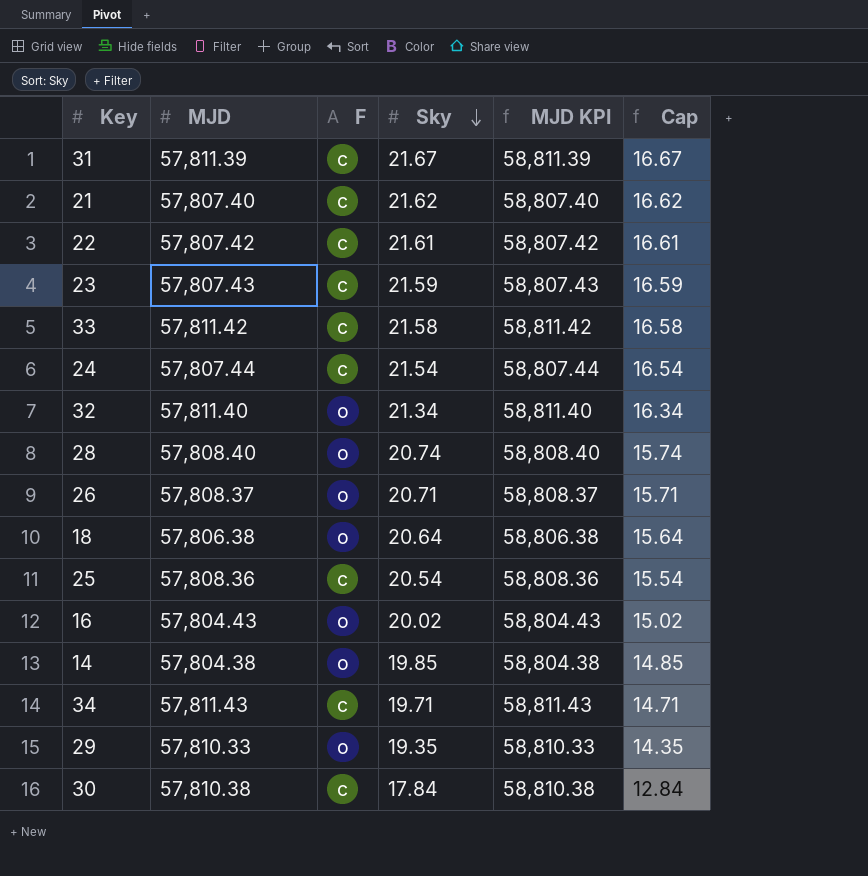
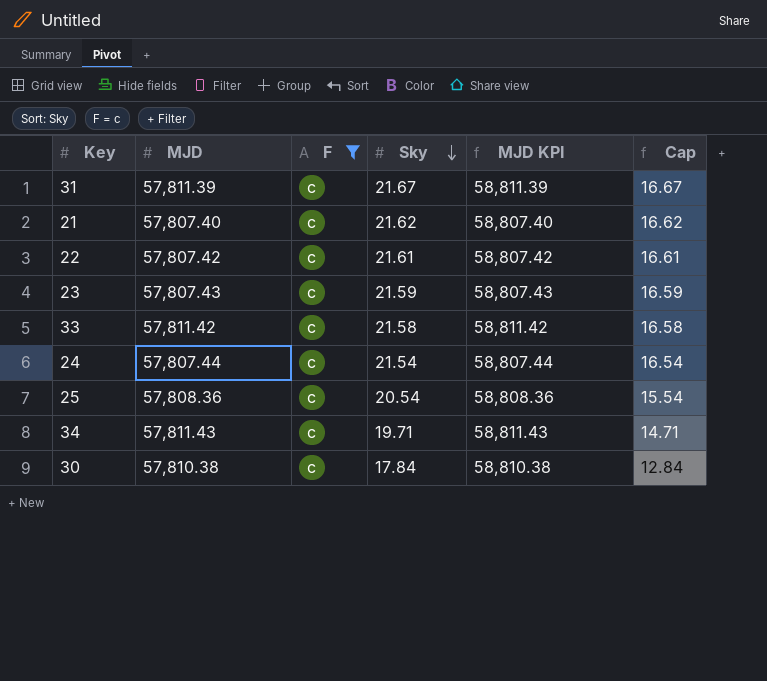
filter: none -> F = c

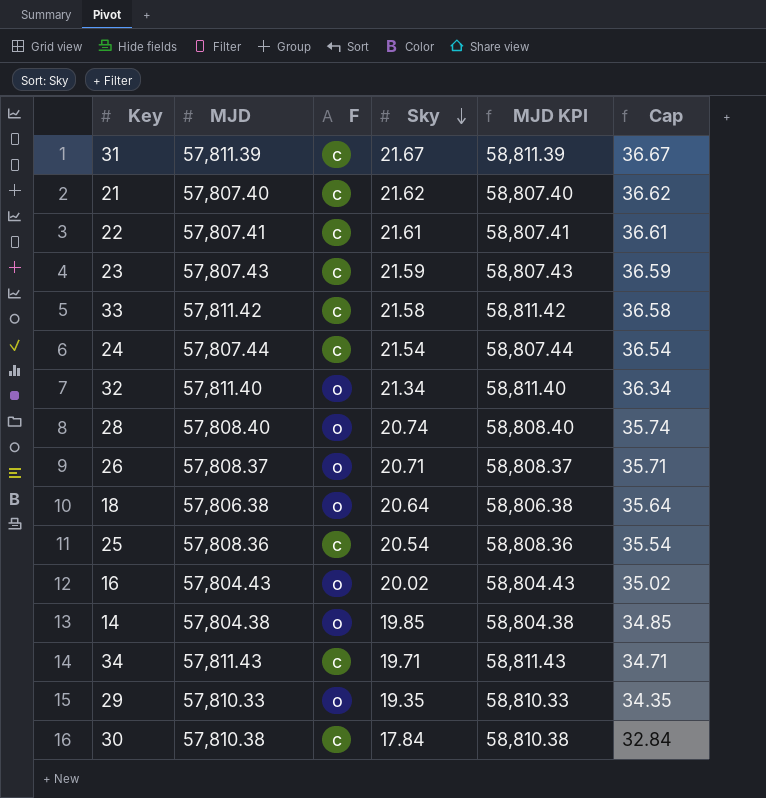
filter: F = c -> none
column Cap | formula: [Sky] - 5 -> [Sky] + 15
22 | MJD: 57,807.42 -> 57,807.41
22 | MJD KPI: 58,807.42 -> 58,807.41

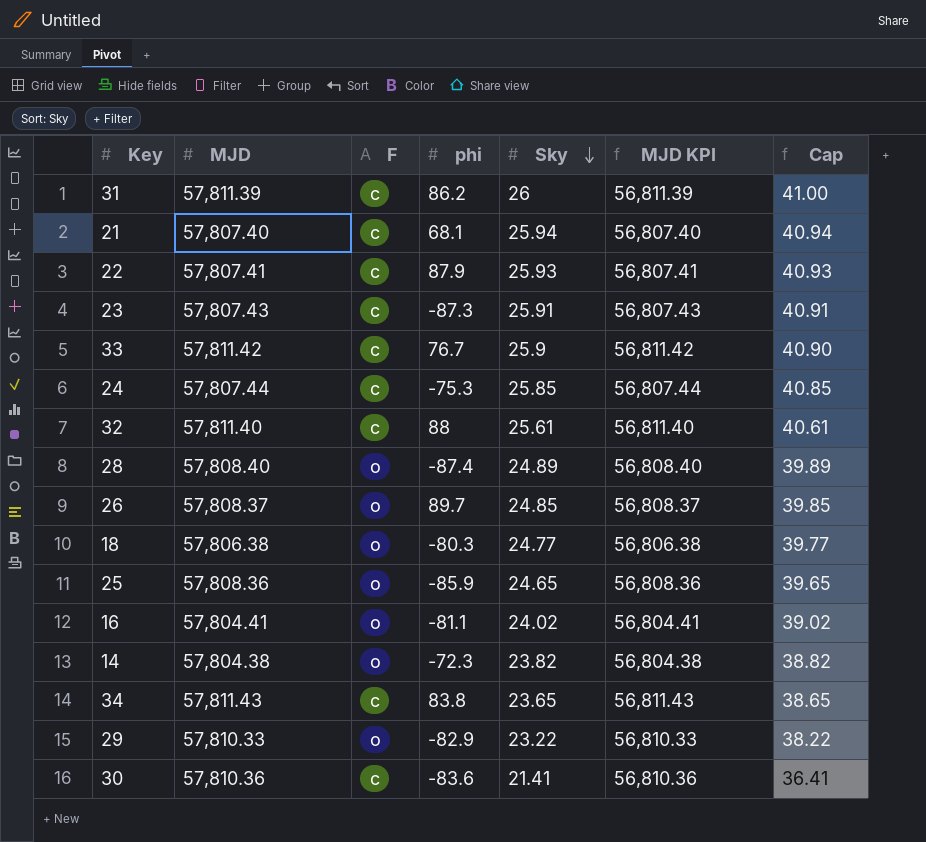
column phi | position: none -> 4
column MJD KPI | formula: [MJD] + 1000 -> [MJD] - 1000
31 | Sky: 21.67 -> 26
31 | Cap: 36.67 -> 41.00
21 | Sky: 21.62 -> 25.94
21 | Cap: 36.62 -> 40.94
22 | Sky: 21.61 -> 25.93
22 | Cap: 36.61 -> 40.93
23 | Sky: 21.59 -> 25.91
23 | Cap: 36.59 -> 40.91
33 | Sky: 21.58 -> 25.9
33 | Cap: 36.58 -> 40.90
24 | Sky: 21.54 -> 25.85
24 | Cap: 36.54 -> 40.85
32 | F: o -> c
32 | Sky: 21.34 -> 25.61
32 | Cap: 36.34 -> 40.61
28 | Sky: 20.74 -> 24.89
28 | Cap: 35.74 -> 39.89
26 | Sky: 20.71 -> 24.85
26 | Cap: 35.71 -> 39.85
18 | Sky: 20.64 -> 24.77
18 | Cap: 35.64 -> 39.77
25 | F: c -> o
25 | Sky: 20.54 -> 24.65
25 | Cap: 35.54 -> 39.65
16 | MJD: 57,804.43 -> 57,804.41
16 | Sky: 20.02 -> 24.02
16 | Cap: 35.02 -> 39.02
14 | Sky: 19.85 -> 23.82
14 | Cap: 34.85 -> 38.82
34 | Sky: 19.71 -> 23.65
34 | Cap: 34.71 -> 38.65
29 | Sky: 19.35 -> 23.22
29 | Cap: 34.35 -> 38.22
30 | MJD: 57,810.38 -> 57,810.36
30 | Sky: 17.84 -> 21.41
30 | Cap: 32.84 -> 36.41

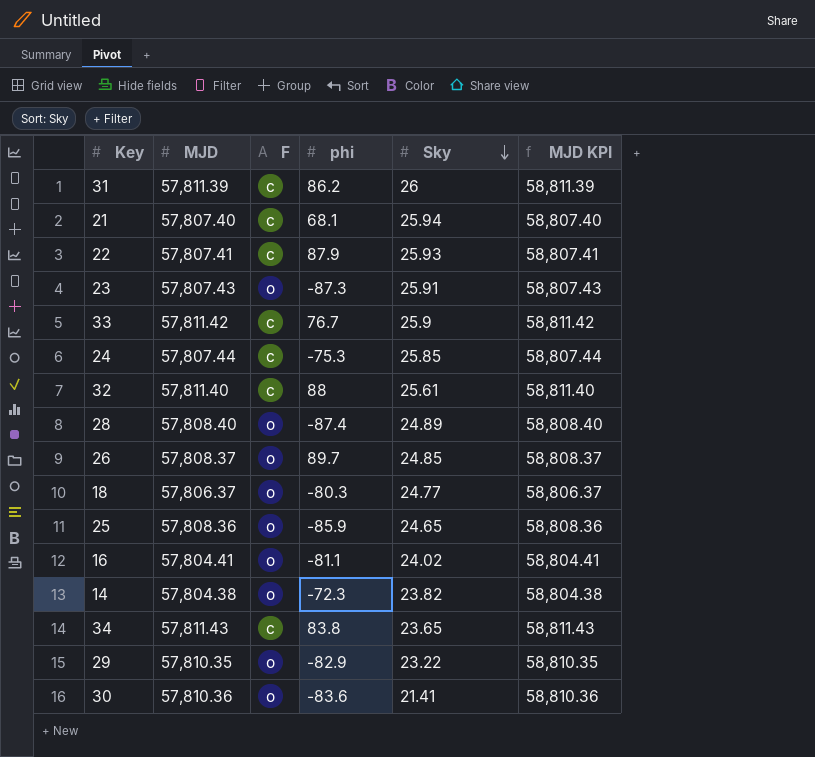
column Cap | formula: [Sky] + 15 -> none
column MJD KPI | formula: [MJD] - 1000 -> [MJD] + 1000
23 | F: c -> o
18 | MJD: 57,806.38 -> 57,806.37
29 | MJD: 57,810.33 -> 57,810.35
30 | F: c -> o

